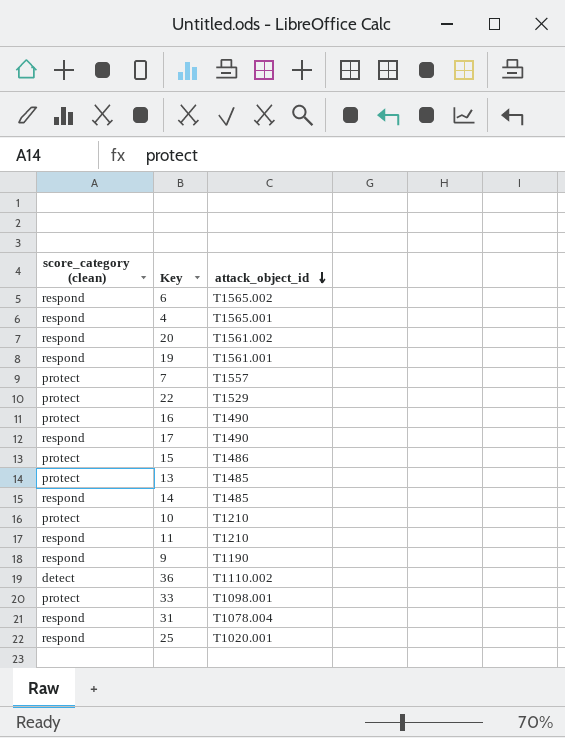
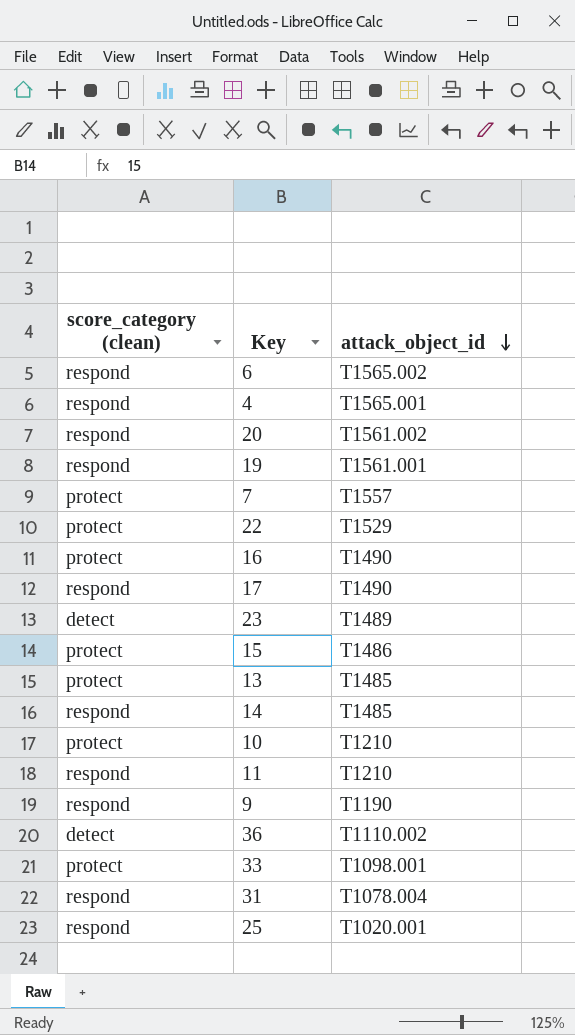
row 23: none -> detect | T1489

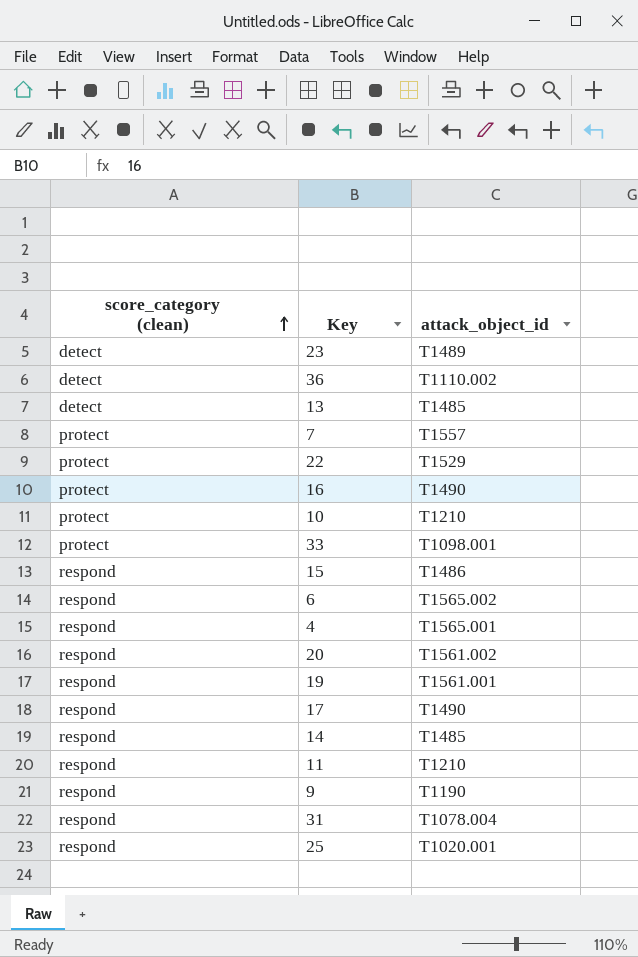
row order: attack_object_id descending -> score_category (clean) ascending
13 | score_category (clean): protect -> detect
15 | score_category (clean): protect -> respond

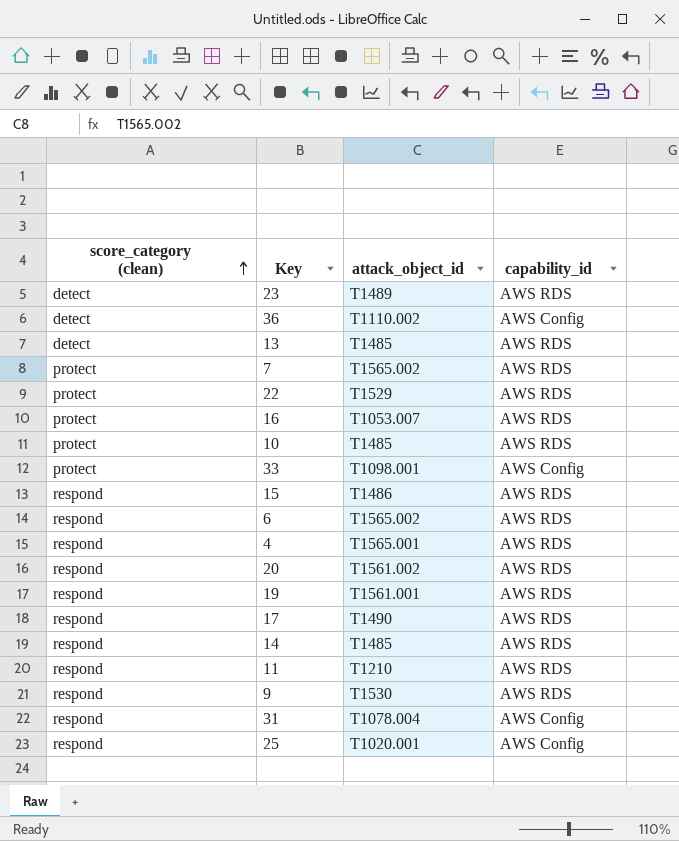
column capability_id | position: none -> 4
7 | attack_object_id: T1557 -> T1565.002
16 | attack_object_id: T1490 -> T1053.007
10 | attack_object_id: T1210 -> T1485
9 | attack_object_id: T1190 -> T1530

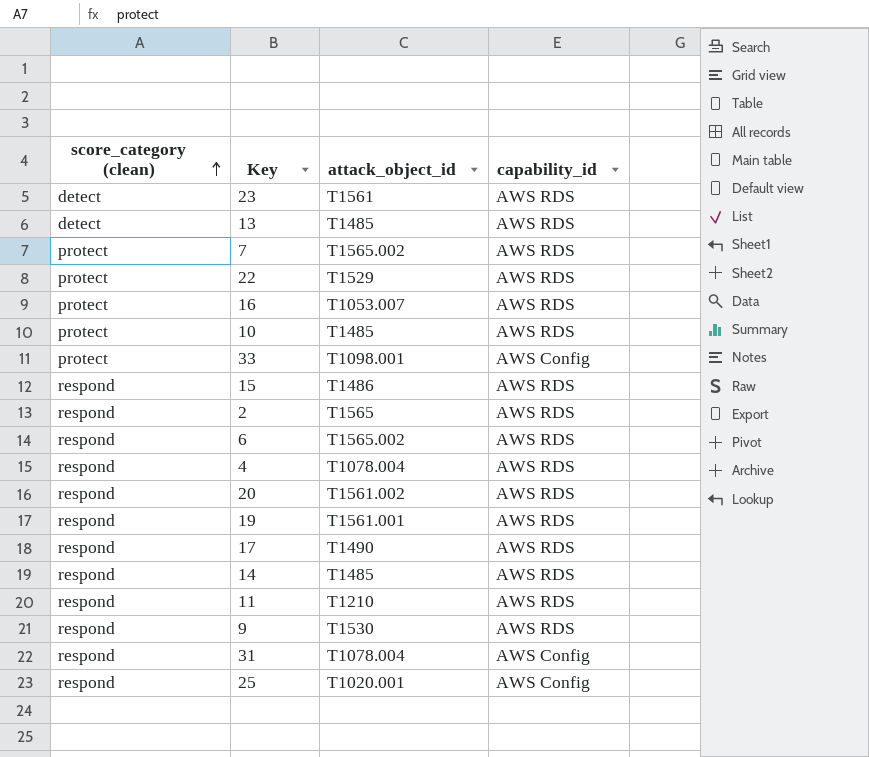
row 36: detect | T1110.002 | AWS Config -> none
23 | attack_object_id: T1489 -> T1561
row 2: none -> respond | T1565 | AWS RDS
4 | attack_object_id: T1565.001 -> T1078.004

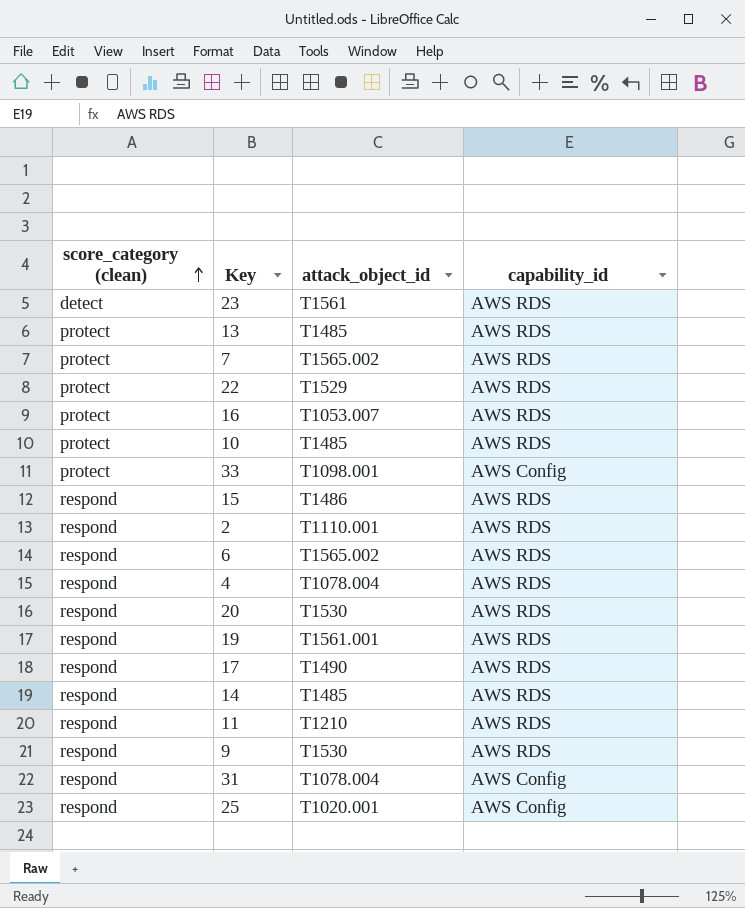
13 | score_category (clean): detect -> protect
2 | attack_object_id: T1565 -> T1110.001
20 | attack_object_id: T1561.002 -> T1530

